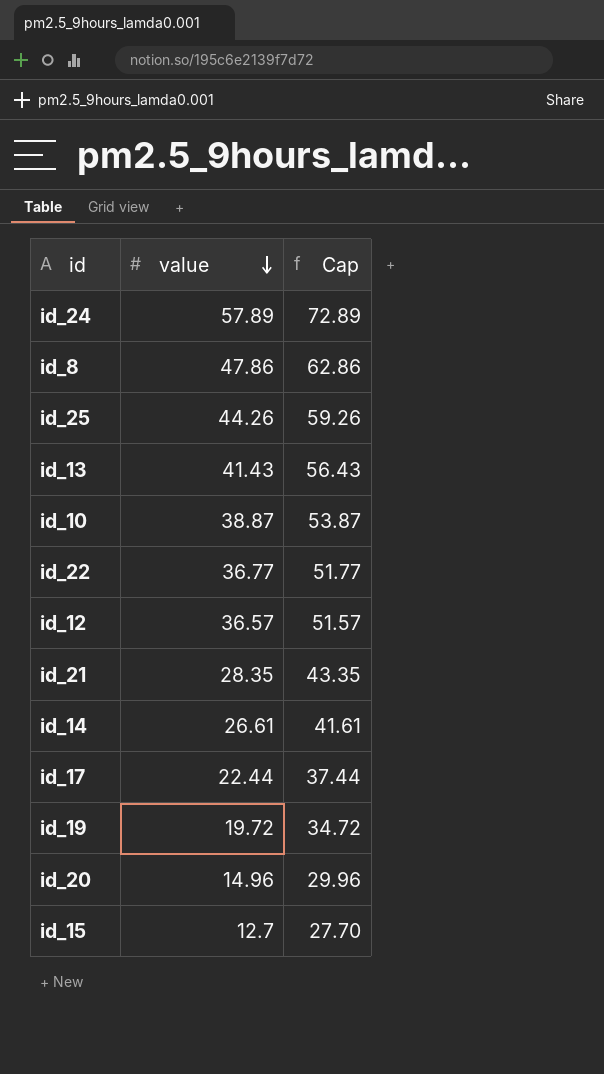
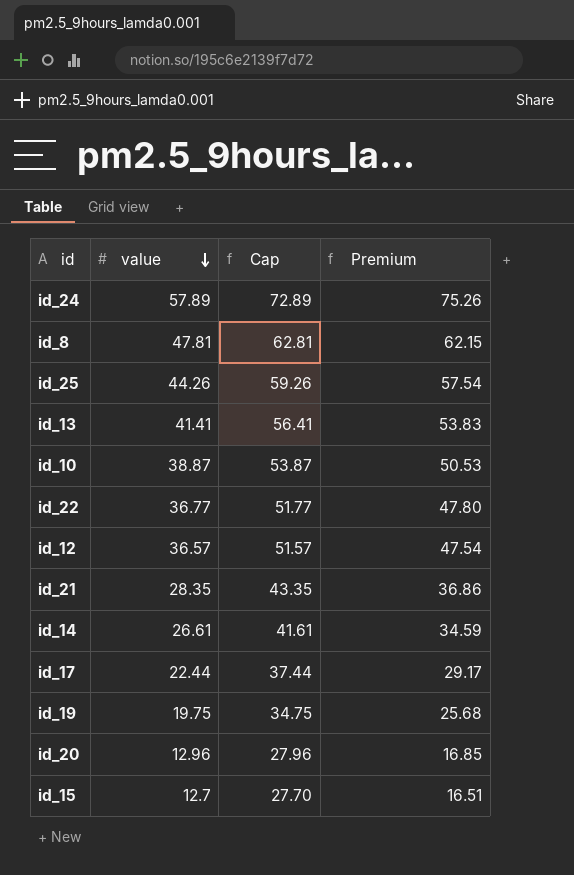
column Premium | formula: none -> [value] * 1.3
id_8 | value: 47.86 -> 47.81
id_8 | Cap: 62.86 -> 62.81
id_13 | value: 41.43 -> 41.41
id_13 | Cap: 56.43 -> 56.41
id_19 | value: 19.72 -> 19.75
id_19 | Cap: 34.72 -> 34.75
id_20 | value: 14.96 -> 12.96
id_20 | Cap: 29.96 -> 27.96

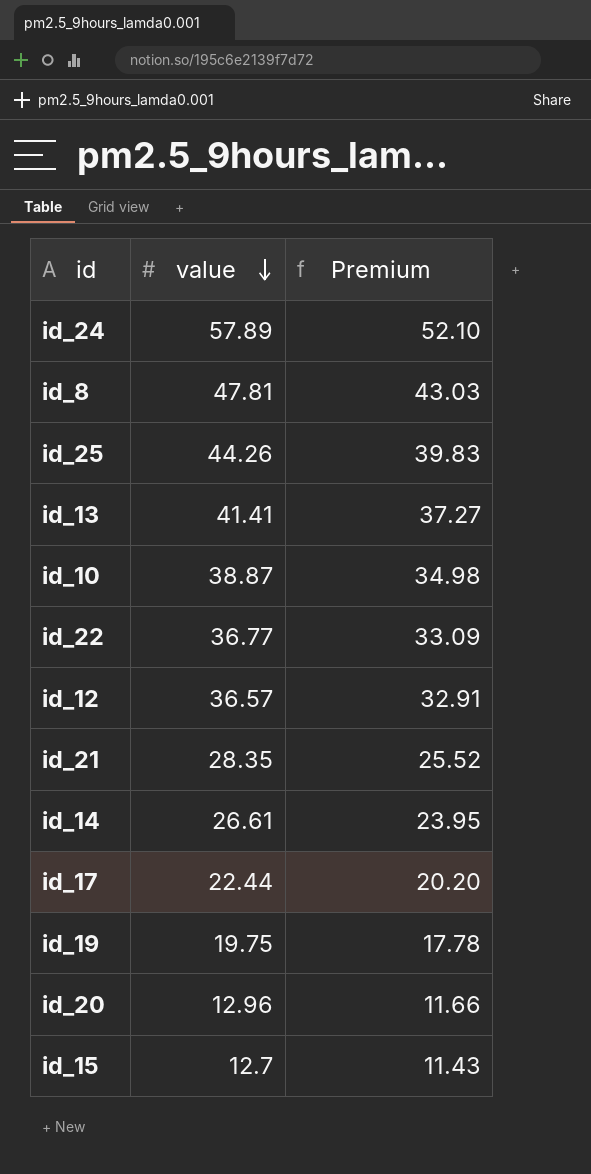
column Cap | formula: [value] + 15 -> none
column Premium | formula: [value] * 1.3 -> [value] * 0.9

